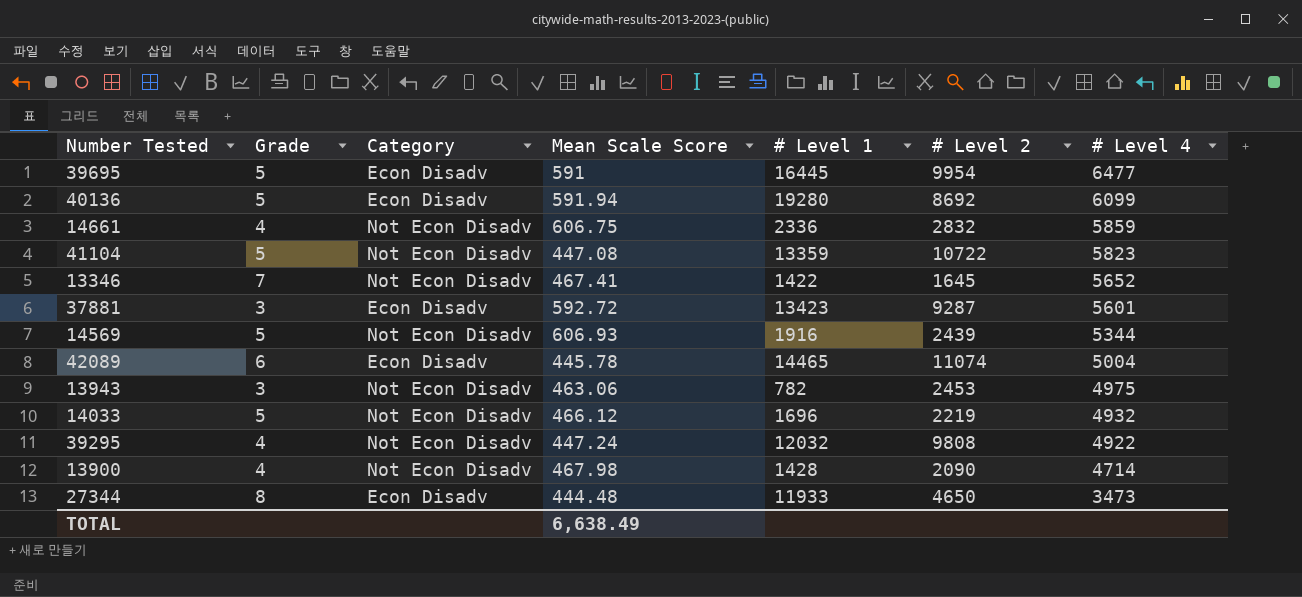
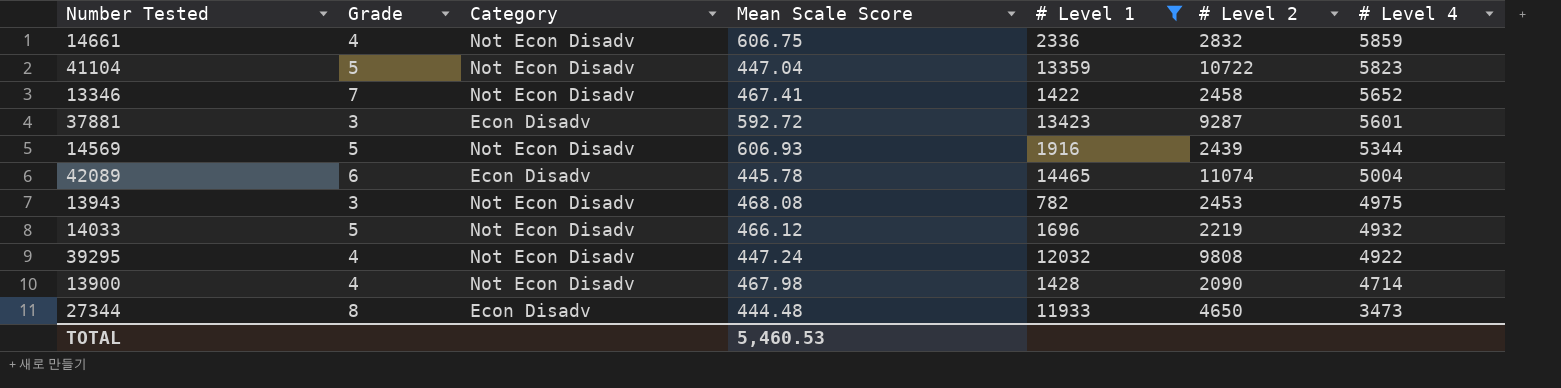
filter: none -> # Level 1 <= 14465
41104 | Mean Scale Score: 447.08 -> 447.04
13346 | # Level 2: 1645 -> 2458
13943 | Mean Scale Score: 463.06 -> 468.08
TOTAL | Mean Scale Score: 6,638.49 -> 5,460.53

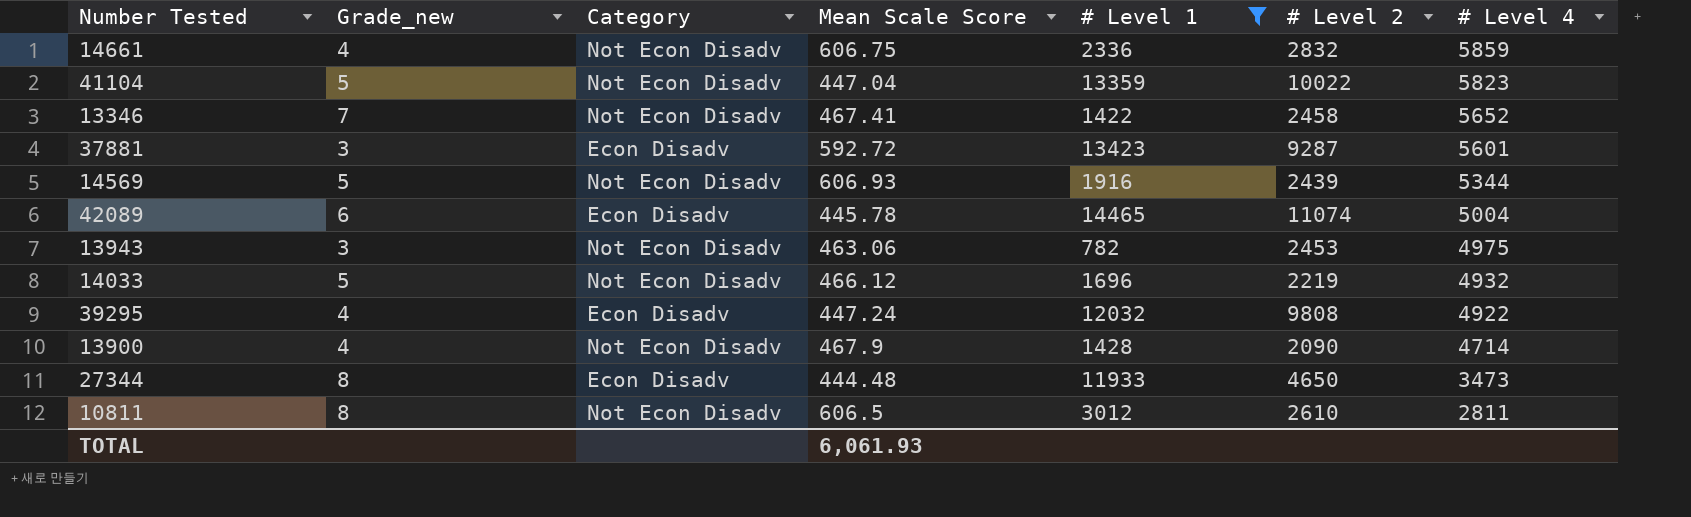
column name: Grade -> Grade_new
41104 | # Level 2: 10722 -> 10022
13943 | Mean Scale Score: 468.08 -> 463.06
39295 | Category: Not Econ Disadv -> Econ Disadv
13900 | Mean Scale Score: 467.98 -> 467.9
row 10811: none -> 8 | Not Econ Disadv | 606.5 | 3012 | 2610 | 2811
TOTAL | Mean Scale Score: 5,460.53 -> 6,061.93

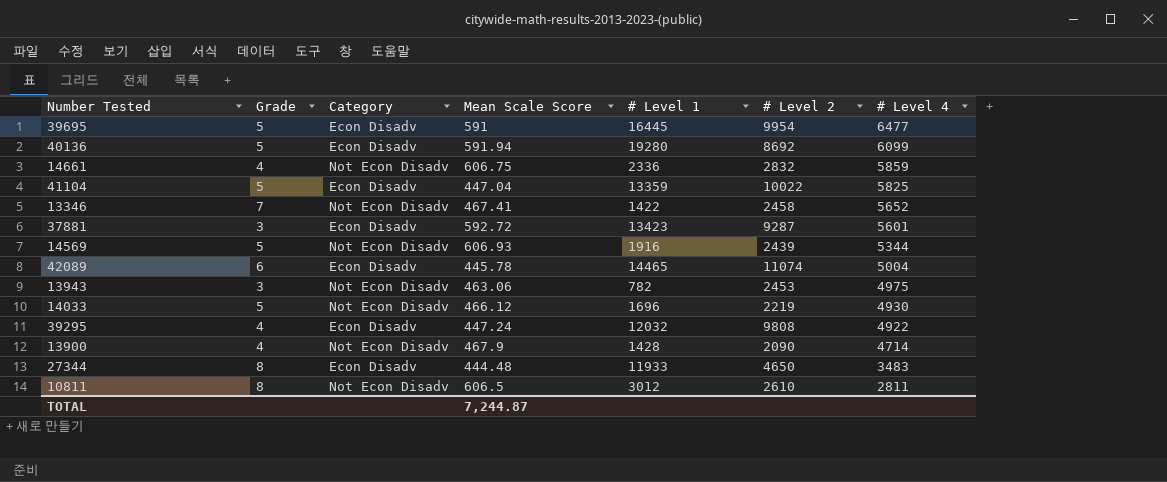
filter: # Level 1 <= 14465 -> none
column name: Grade_new -> Grade
41104 | Category: Not Econ Disadv -> Econ Disadv
41104 | # Level 4: 5823 -> 5825
14033 | # Level 4: 4932 -> 4930
27344 | # Level 4: 3473 -> 3483
TOTAL | Mean Scale Score: 6,061.93 -> 7,244.87

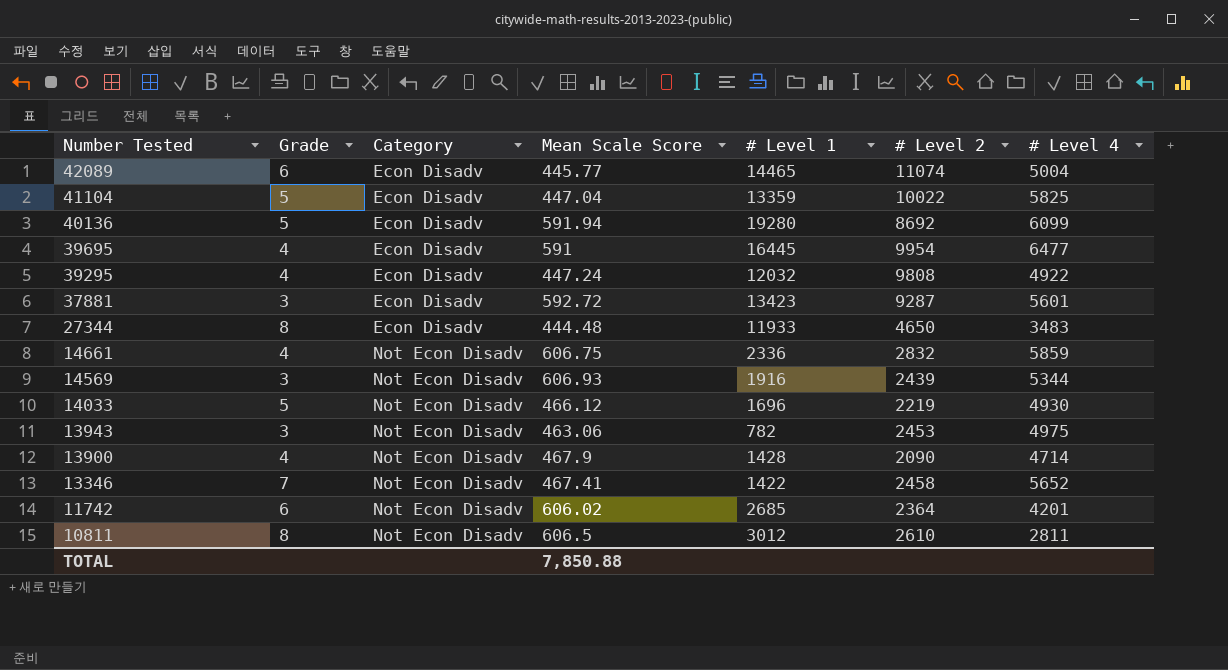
row order: # Level 4 descending -> Number Tested descending
42089 | Mean Scale Score: 445.78 -> 445.77
39695 | Grade: 5 -> 4
14569 | Grade: 5 -> 3
row 11742: none -> 6 | Not Econ Disadv | 606.02 | 2685 | 2364 | 4201
TOTAL | Mean Scale Score: 7,244.87 -> 7,850.88

